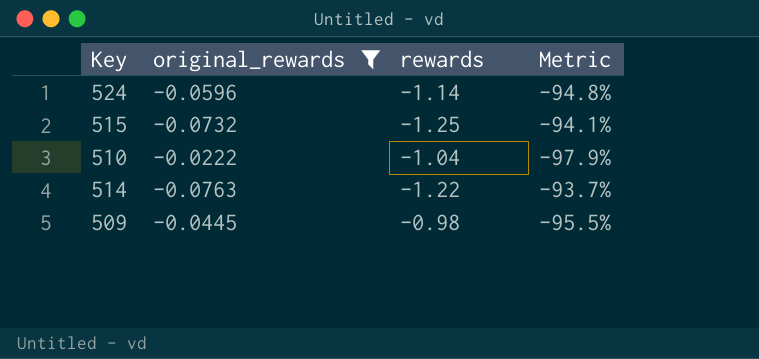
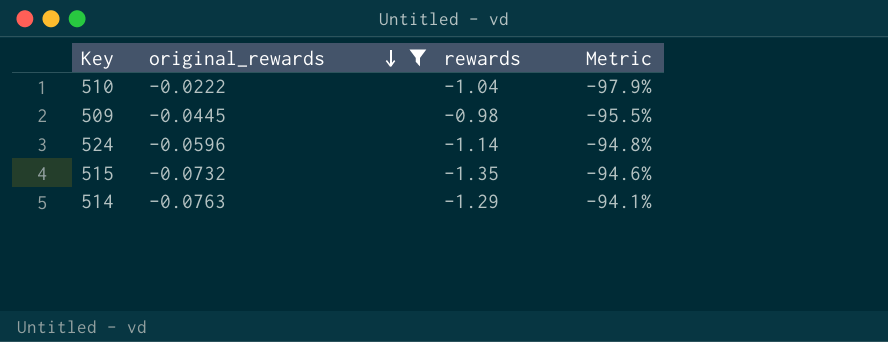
row order: none -> original_rewards descending
515 | rewards: -1.25 -> -1.35
515 | Metric: -94.1% -> -94.6%
514 | rewards: -1.22 -> -1.29
514 | Metric: -93.7% -> -94.1%

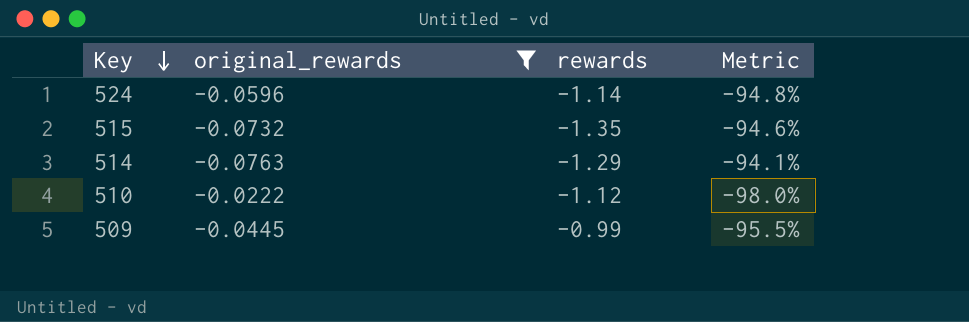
row order: original_rewards descending -> Key descending
510 | rewards: -1.04 -> -1.12
510 | Metric: -97.9% -> -98.0%
509 | rewards: -0.98 -> -0.99

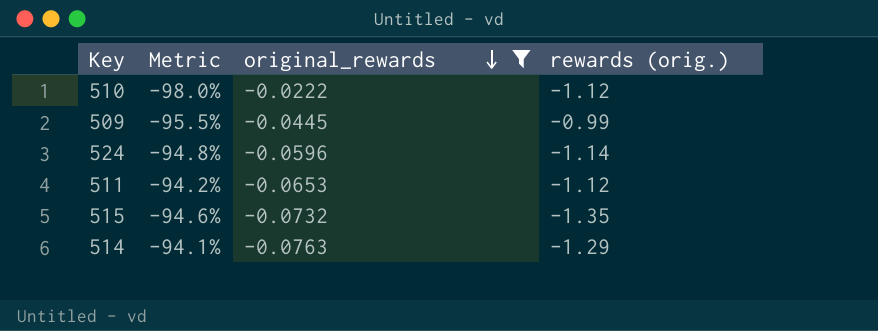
row order: Key descending -> original_rewards descending
column Metric | position: 4 -> 2
column name: rewards -> rewards (orig.)
row 511: none -> -94.2% | -0.0653 | -1.12

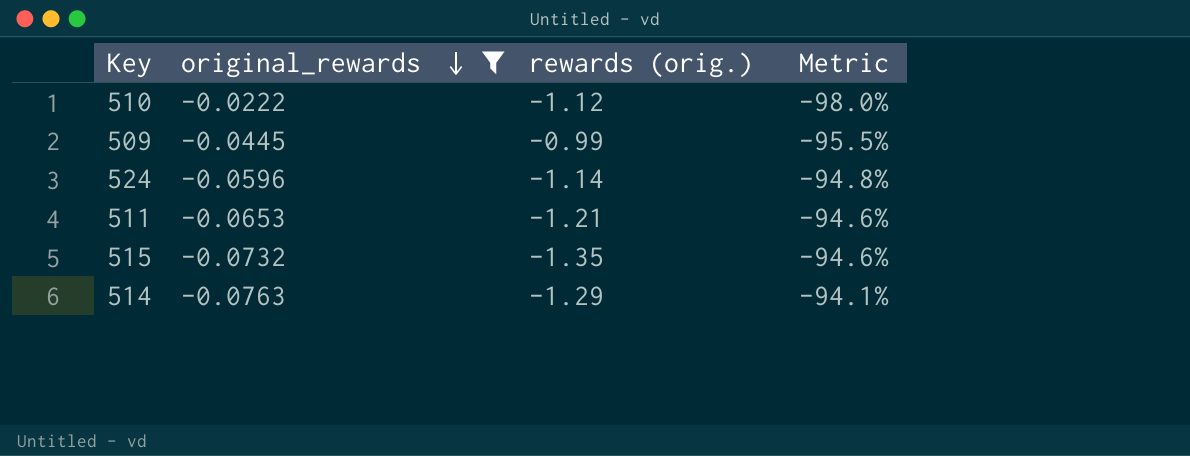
column Metric | position: 2 -> 4
511 | rewards (orig.): -1.12 -> -1.21
511 | Metric: -94.2% -> -94.6%

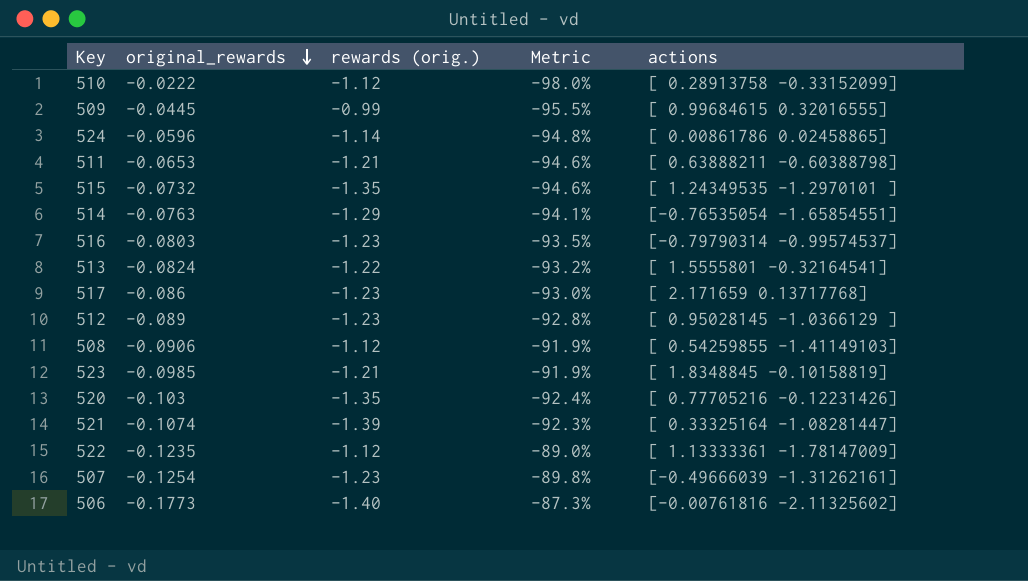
filter: original_rewards >= -0.0763 -> none
column actions | position: none -> 5

